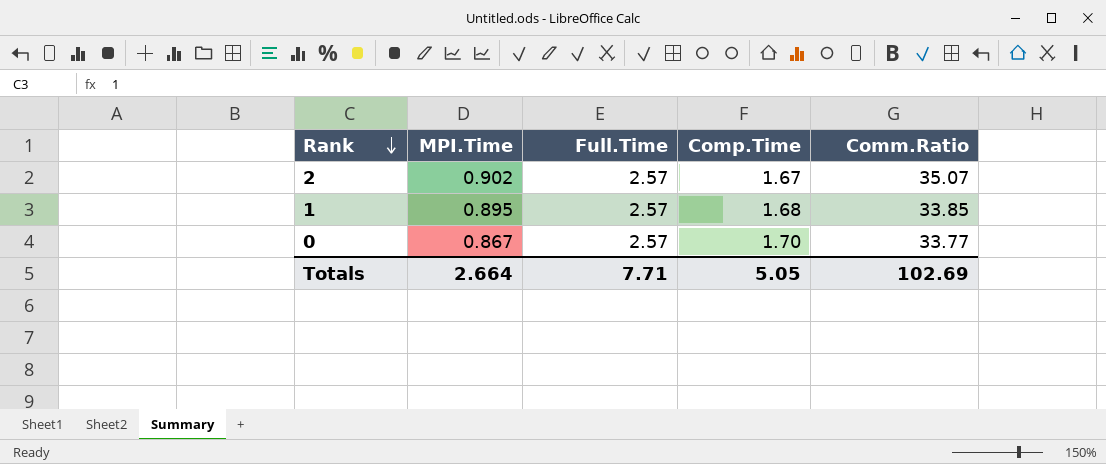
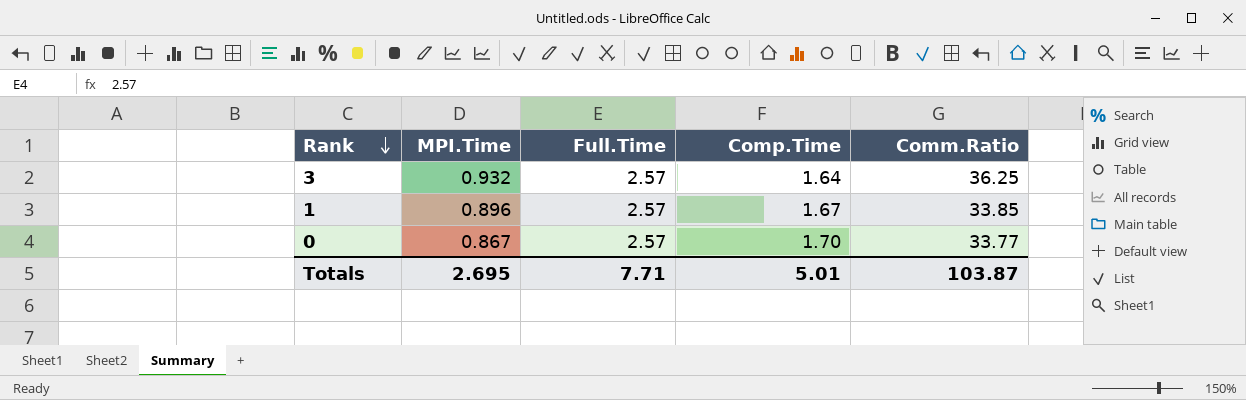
row 2: 0.902 | 2.57 | 1.67 | 35.07 -> none
row 3: none -> 0.932 | 2.57 | 1.64 | 36.25
1 | MPI.Time: 0.895 -> 0.896
1 | Comp.Time: 1.68 -> 1.67
Totals | MPI.Time: 2.664 -> 2.695
Totals | Comp.Time: 5.05 -> 5.01
Totals | Comm.Ratio: 102.69 -> 103.87

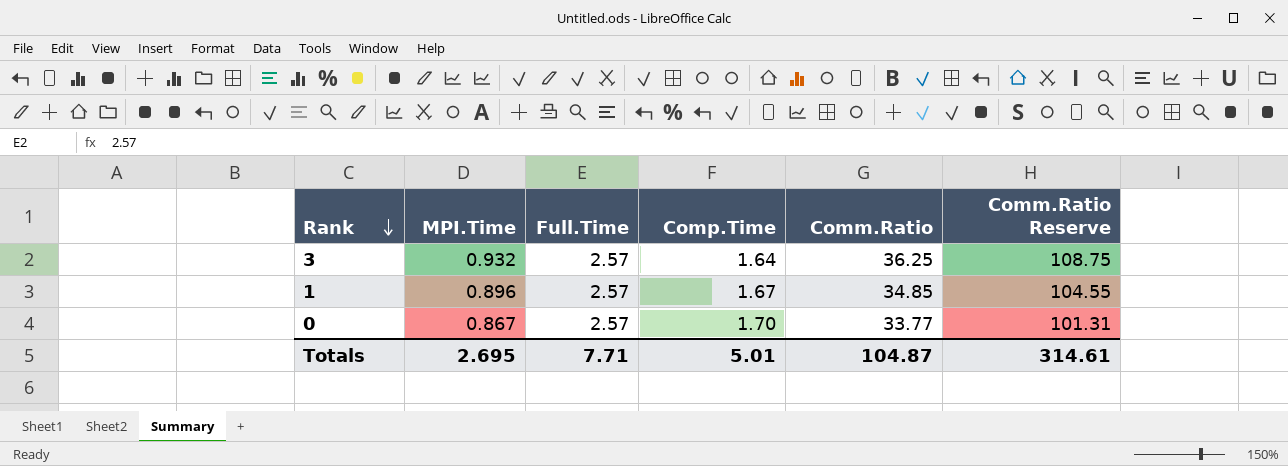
column Comm.Ratio Reserve | formula: none -> [Comm.Ratio] * 3
1 | Comm.Ratio: 33.85 -> 34.85
Totals | Comm.Ratio: 103.87 -> 104.87

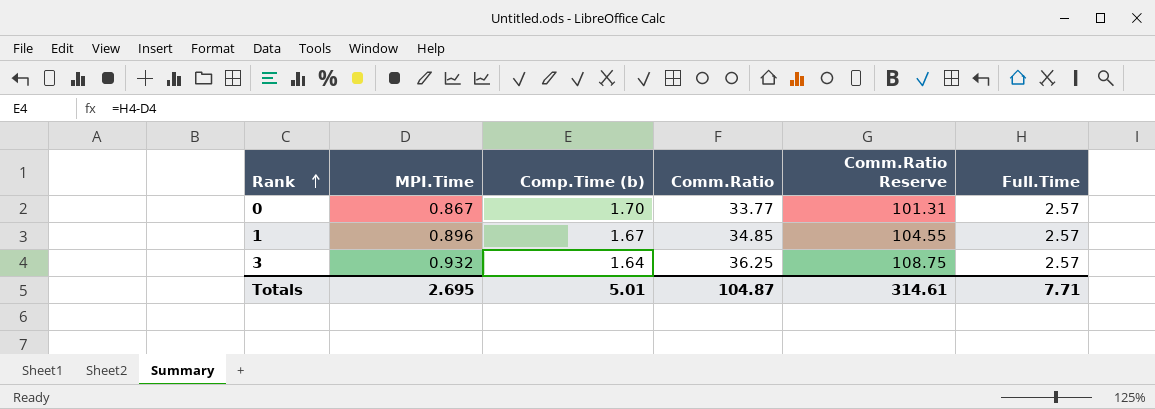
row order: Rank descending -> Rank ascending
column name: Comp.Time -> Comp.Time (b)
column Full.Time | position: 3 -> 6

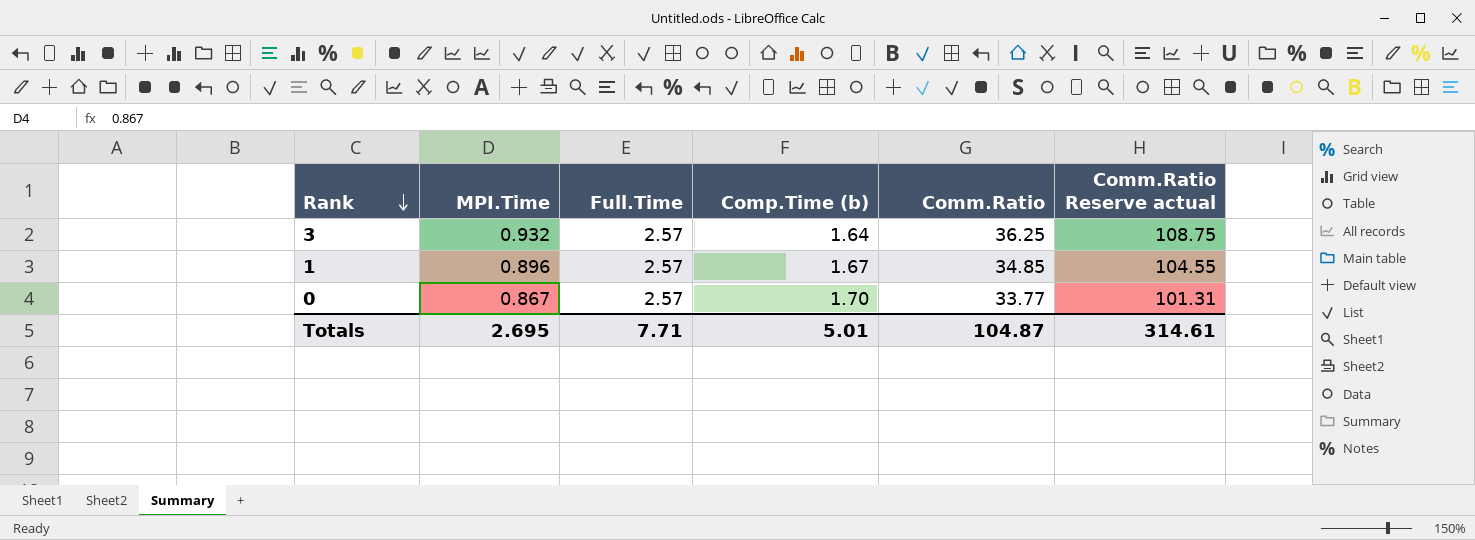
row order: Rank ascending -> Rank descending
column Full.Time | position: 6 -> 3
column name: Comm.Ratio Reserve -> Comm.Ratio Reserve actual

